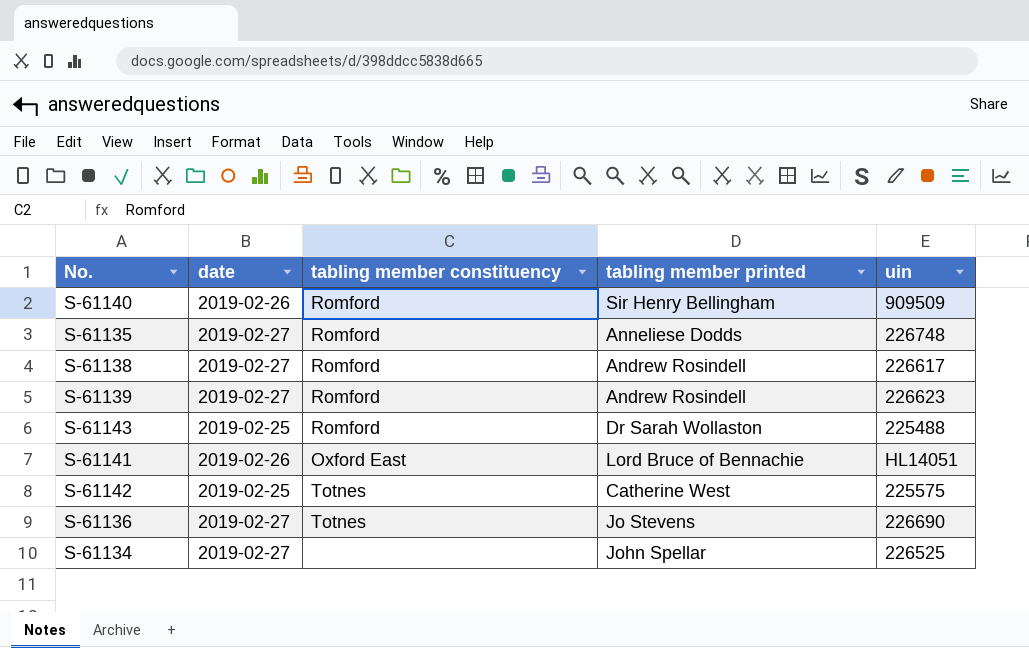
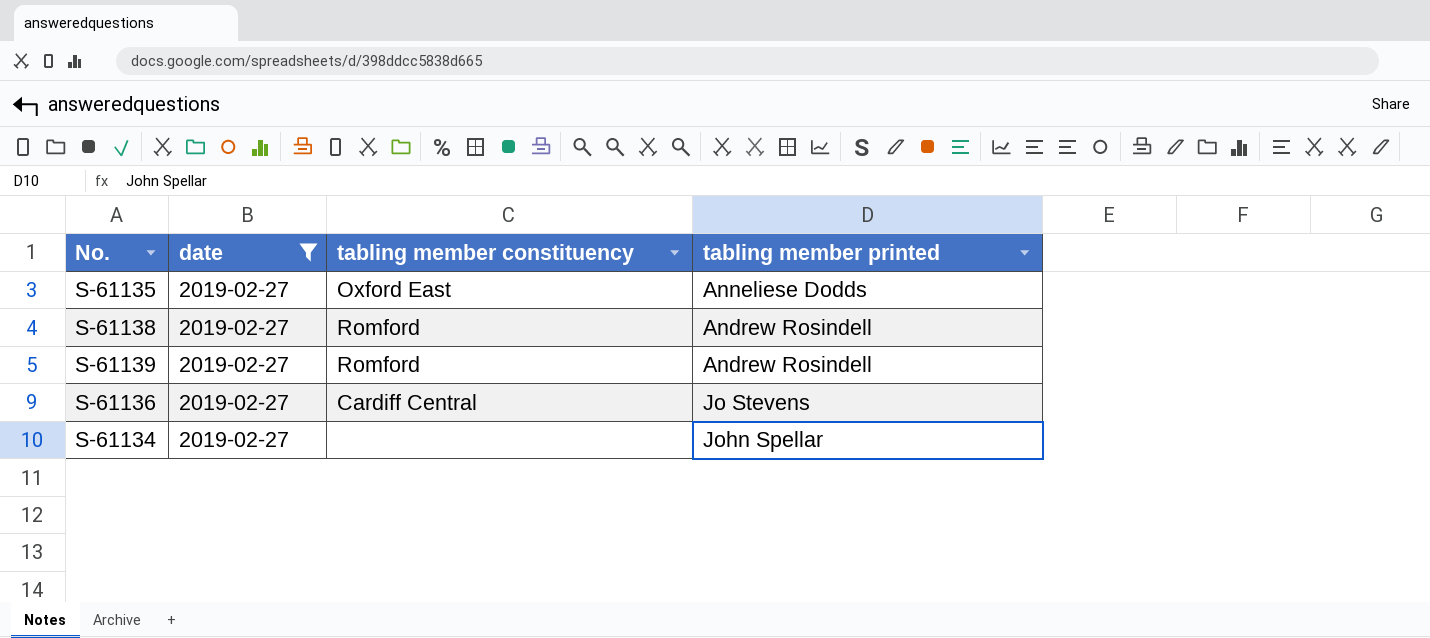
filter: none -> date = 2019-02-27
column uin | position: 5 -> none
S-61135 | tabling member constituency: Romford -> Oxford East
S-61136 | tabling member constituency: Totnes -> Cardiff Central

